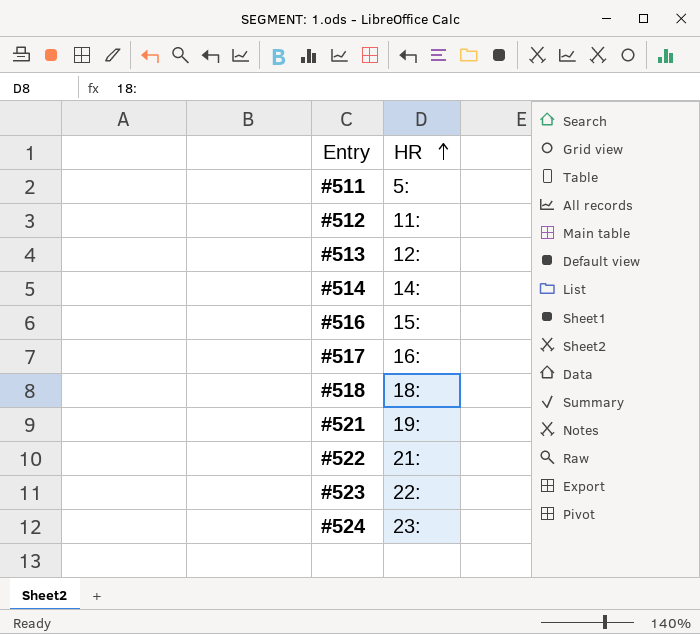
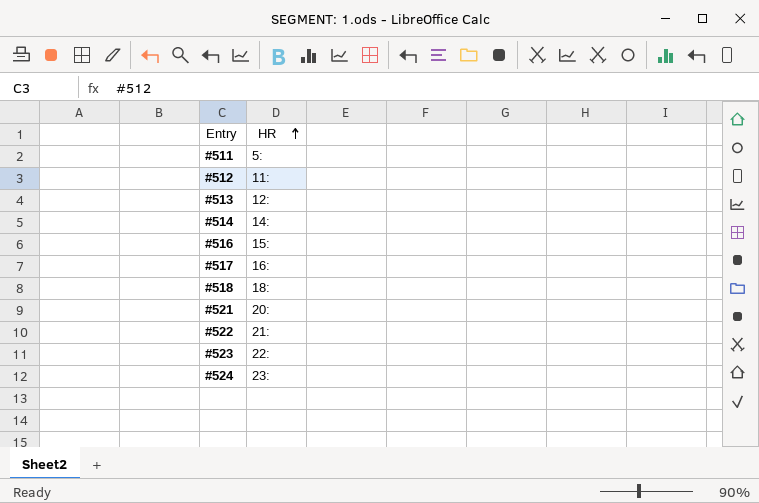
#521 | HR: 19: -> 20:

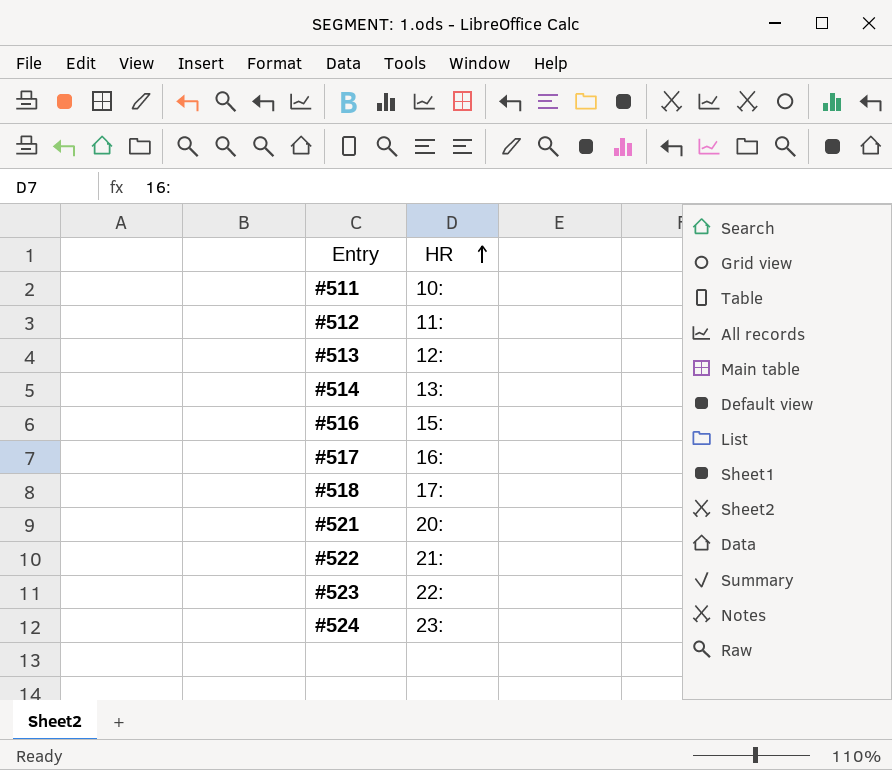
#511 | HR: 5: -> 10:
#514 | HR: 14: -> 13:
#518 | HR: 18: -> 17:

